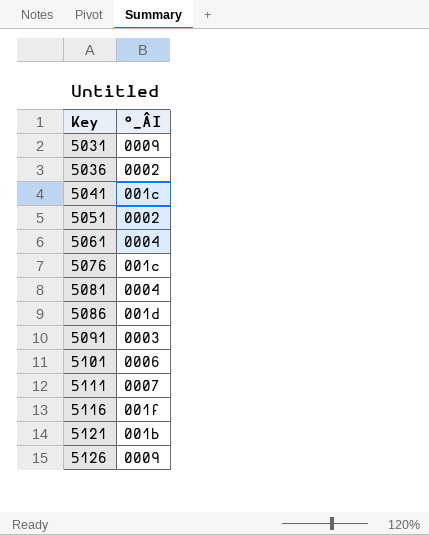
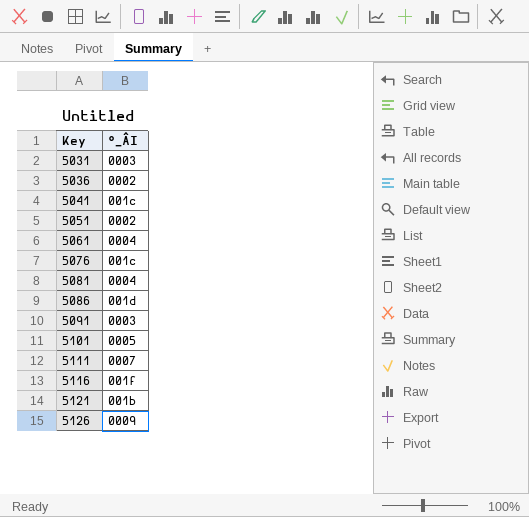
5031 | °_ÂI: 0009 -> 0003
5101 | °_ÂI: 0006 -> 0005

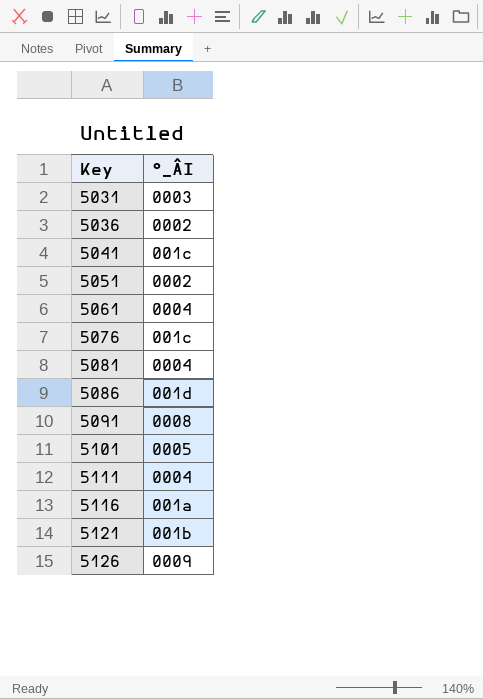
5091 | °_ÂI: 0003 -> 0008
5111 | °_ÂI: 0007 -> 0004
5116 | °_ÂI: 001f -> 001a

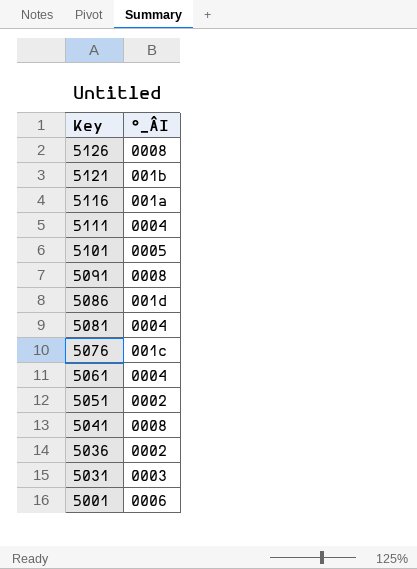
row order: Key ascending -> Key descending
5126 | °_ÂI: 0009 -> 0008
5041 | °_ÂI: 001c -> 0008
row 5001: none -> 0006

